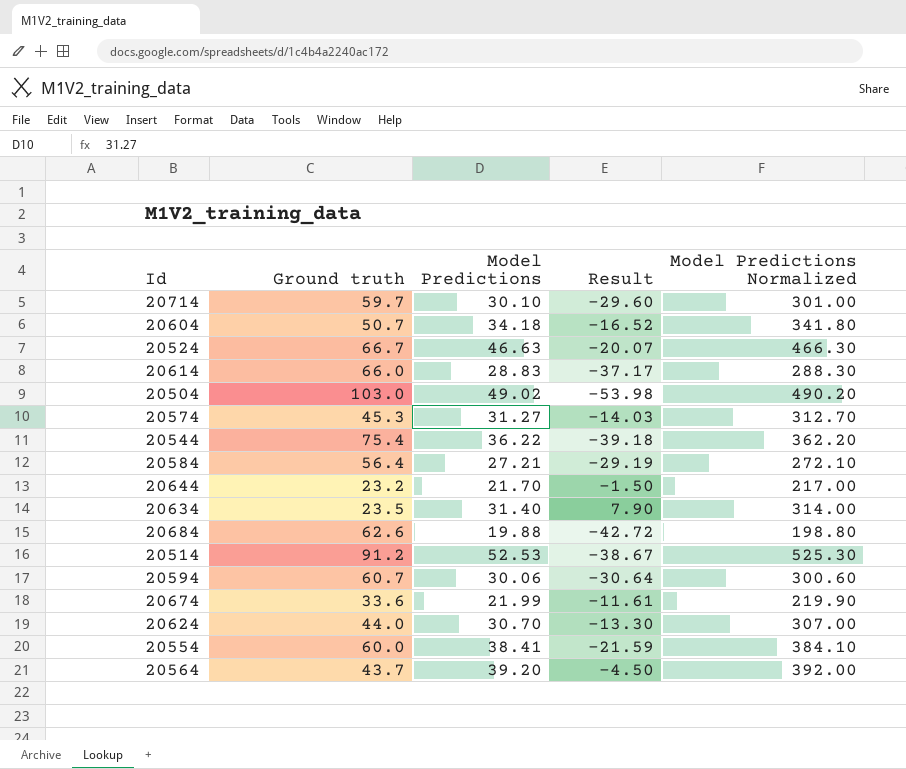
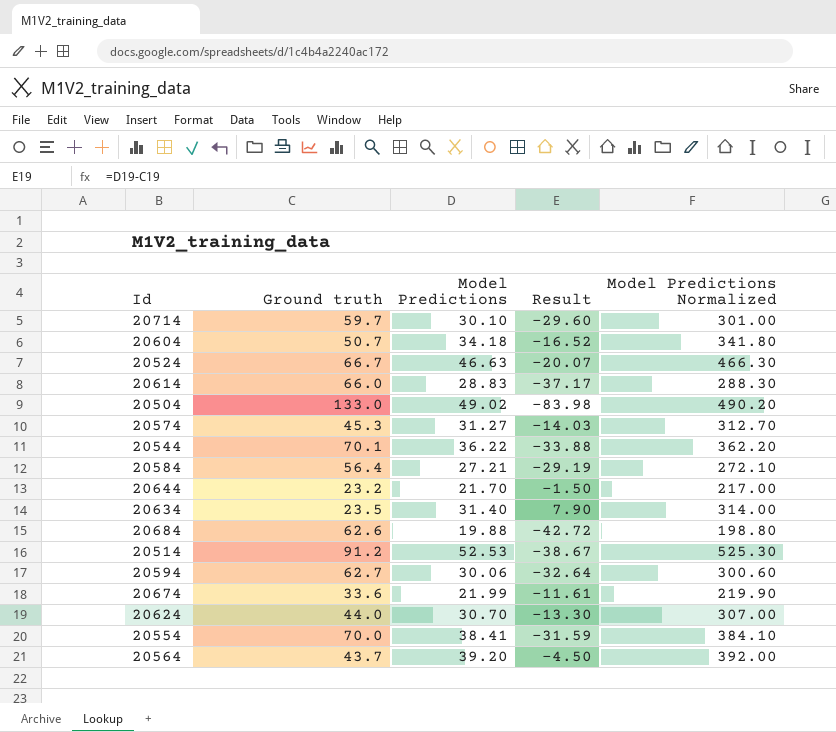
20504 | Ground truth: 103.0 -> 133.0
20504 | Result: -53.98 -> -83.98
20544 | Ground truth: 75.4 -> 70.1
20544 | Result: -39.18 -> -33.88
20594 | Ground truth: 60.7 -> 62.7
20594 | Result: -30.64 -> -32.64
20554 | Ground truth: 60.0 -> 70.0
20554 | Result: -21.59 -> -31.59

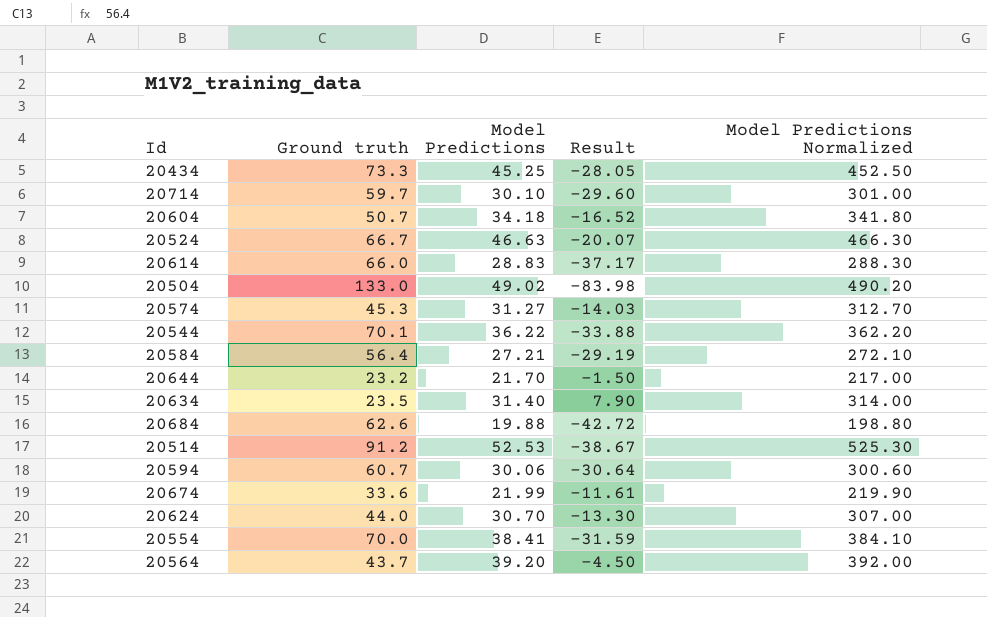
row 20434: none -> 73.3 | 45.25 | -28.05 | 452.50
20594 | Ground truth: 62.7 -> 60.7
20594 | Result: -32.64 -> -30.64

